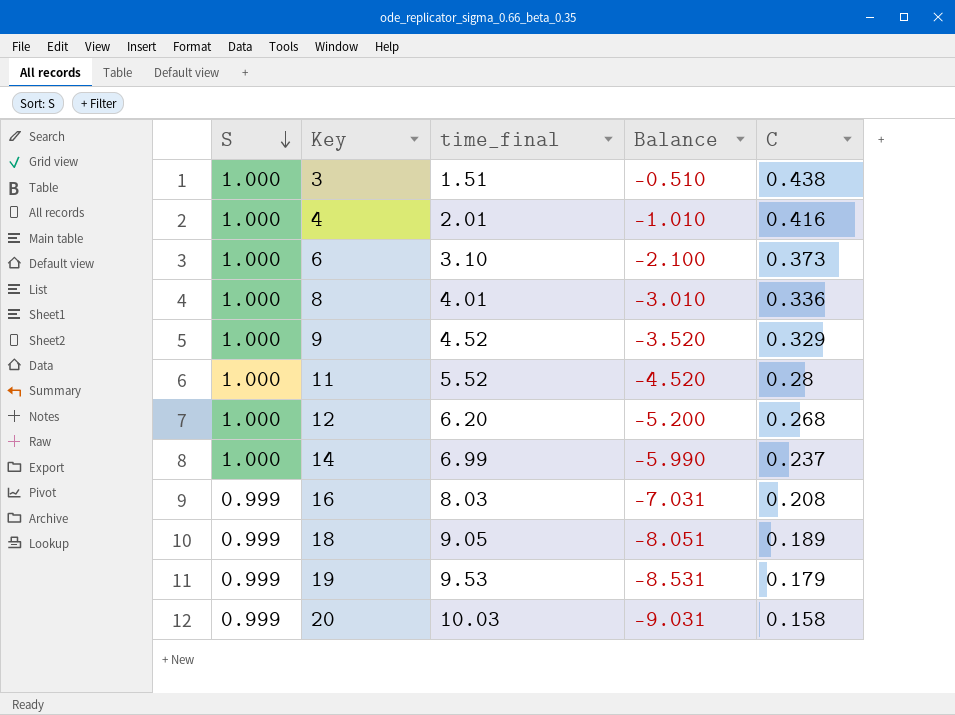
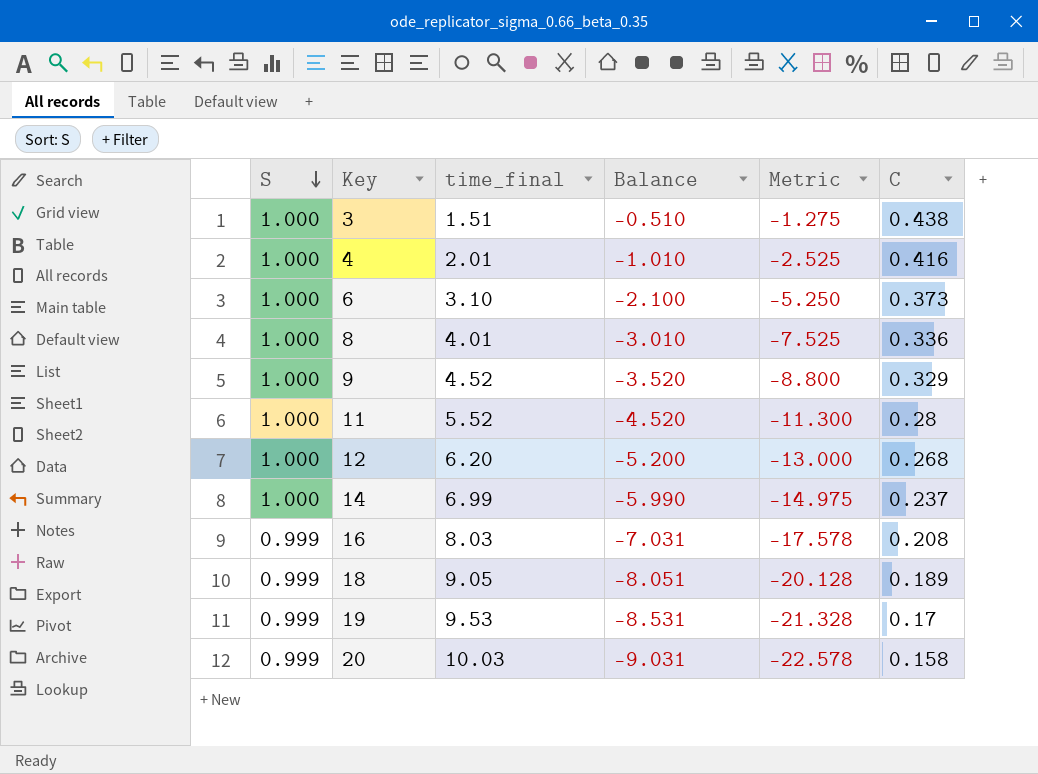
column Metric | formula: none -> [Balance] * 2.5
19 | C: 0.179 -> 0.17

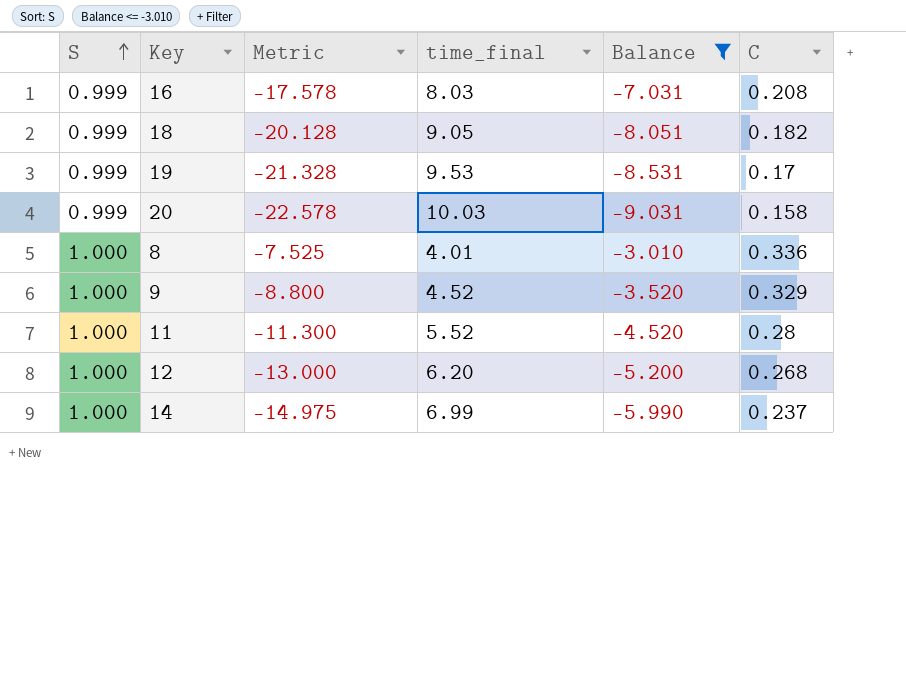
filter: none -> Balance <= -3.010
row order: S descending -> S ascending
column Metric | position: 5 -> 3
18 | C: 0.189 -> 0.182

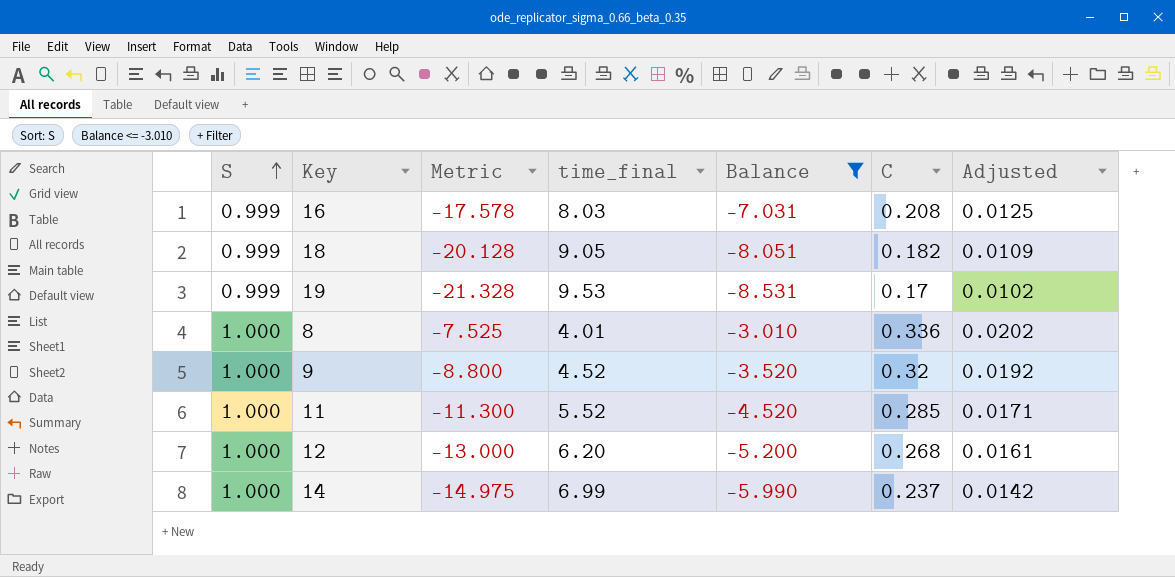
column Adjusted | formula: none -> [C] * 0.06
row 20: 0.999 | -22.578 | 10.03 | -9.031 | 0.158 -> none
9 | C: 0.329 -> 0.32
11 | C: 0.28 -> 0.285

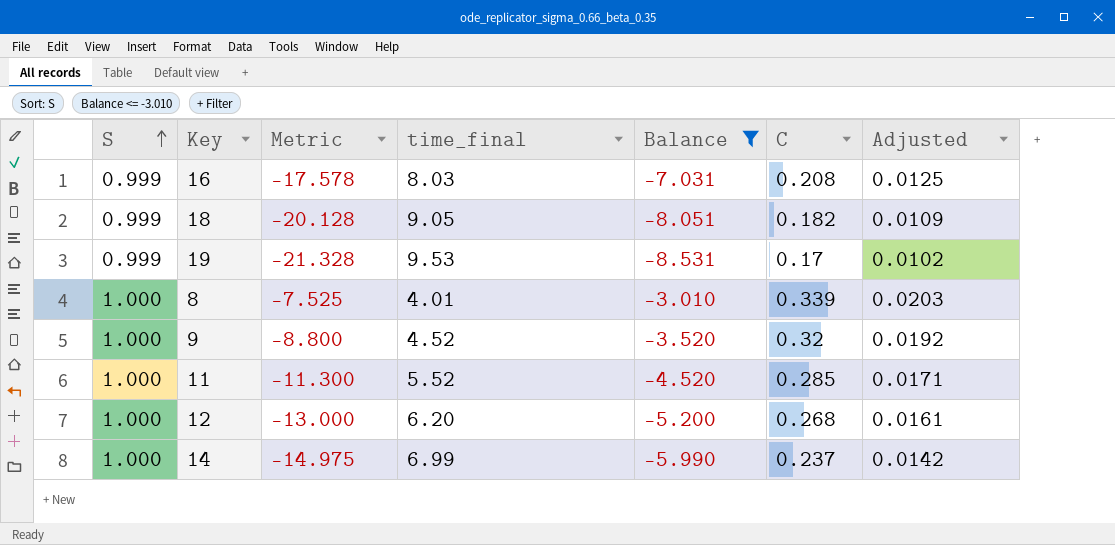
8 | C: 0.336 -> 0.339
8 | Adjusted: 0.0202 -> 0.0203

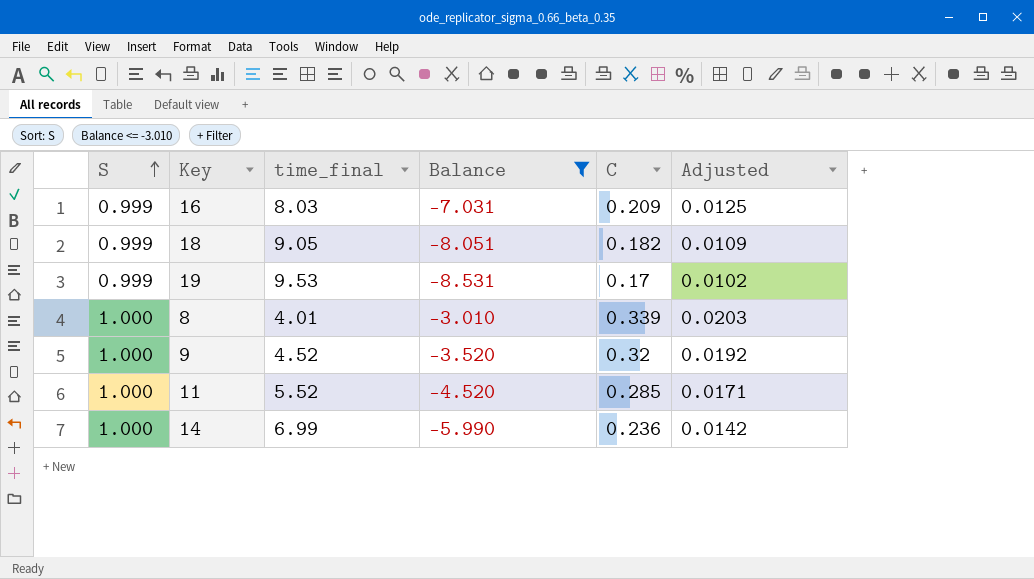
column Metric | formula: [Balance] * 2.5 -> none
row 12: 1.000 | -13.000 | 6.20 | -5.200 | 0.268 | 0.0161 -> none
16 | C: 0.208 -> 0.209
14 | C: 0.237 -> 0.236

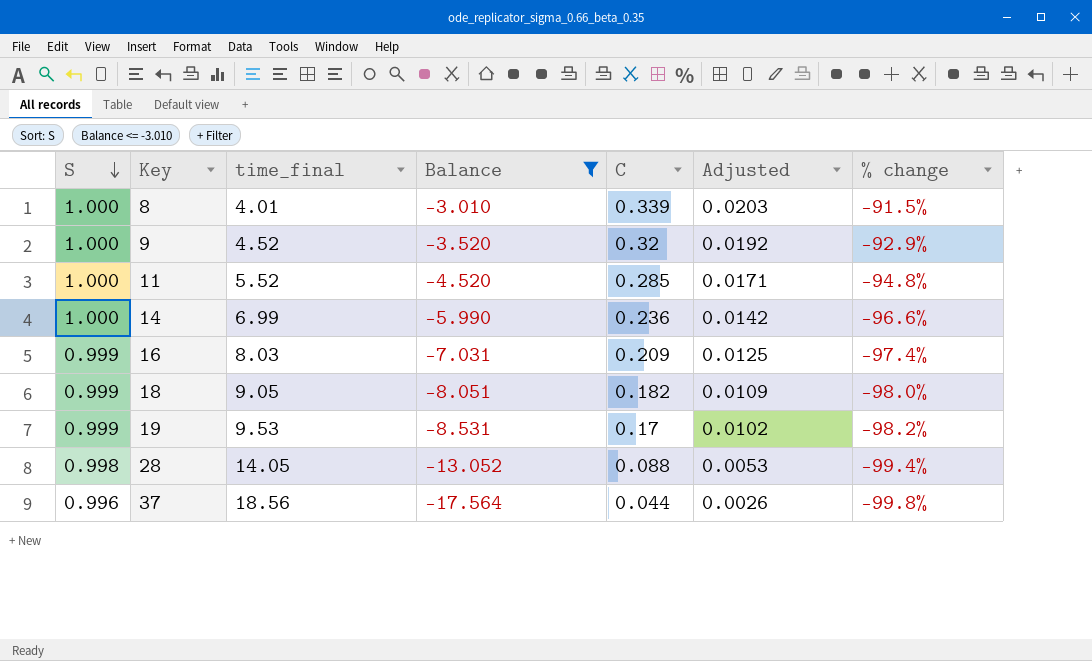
row order: S ascending -> S descending
column % change | formula: none -> ([C] - [time_final]) / [time_final]
row 28: none -> 0.998 | 14.05 | -13.052 | 0.088 | 0.0053 | -99.4%
row 37: none -> 0.996 | 18.56 | -17.564 | 0.044 | 0.0026 | -99.8%

